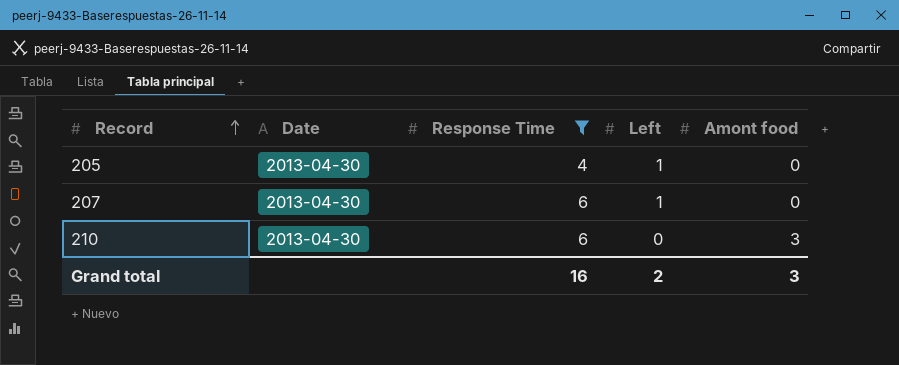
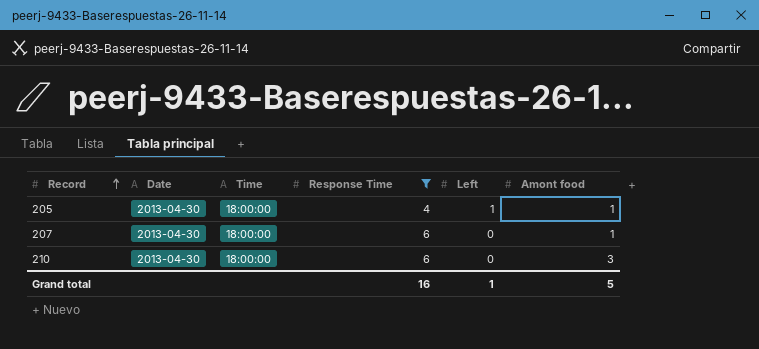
column Time | position: none -> 3
205 | Amont food: 0 -> 1
207 | Left: 1 -> 0
207 | Amont food: 0 -> 1
Grand total | Left: 2 -> 1
Grand total | Amont food: 3 -> 5

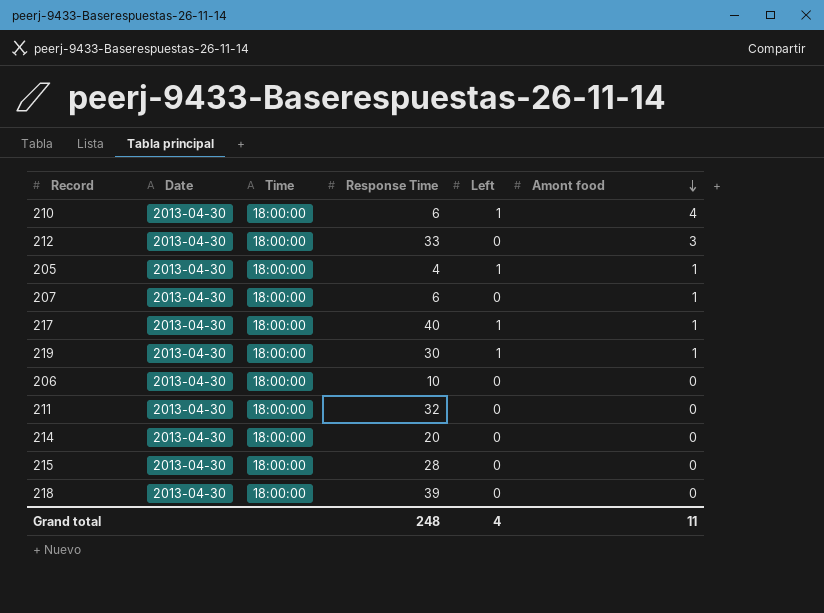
filter: Response Time <= 6 -> none
row order: Record ascending -> Amont food descending
210 | Left: 0 -> 1
210 | Amont food: 3 -> 4
Grand total | Response Time: 16 -> 248
Grand total | Left: 1 -> 4
Grand total | Amont food: 5 -> 11

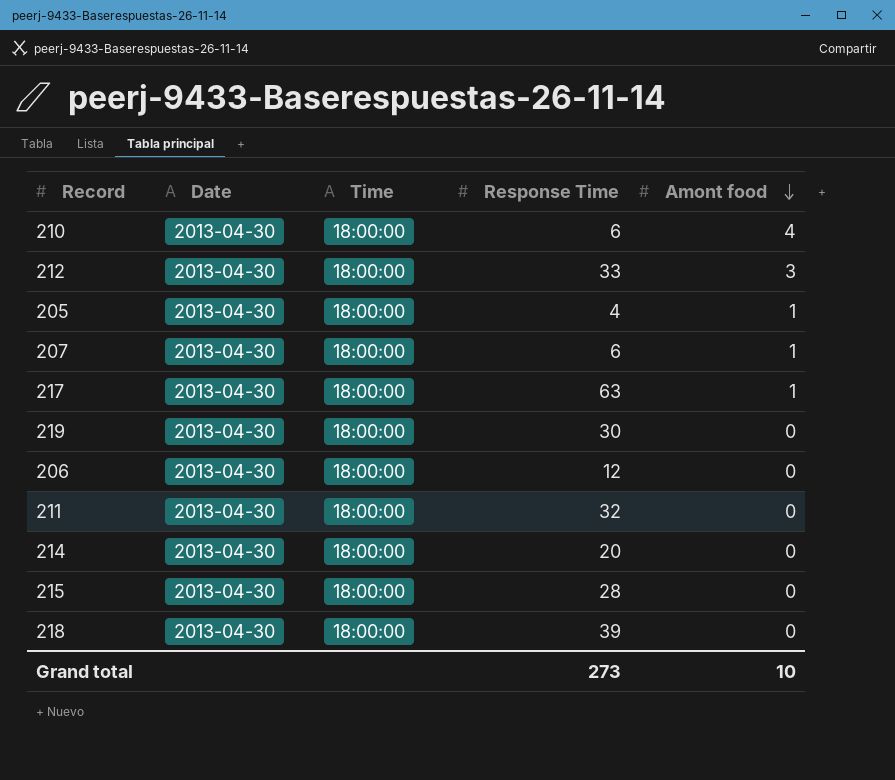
column Left | position: 5 -> none
217 | Response Time: 40 -> 63
219 | Amont food: 1 -> 0
206 | Response Time: 10 -> 12
Grand total | Response Time: 248 -> 273
Grand total | Amont food: 11 -> 10

